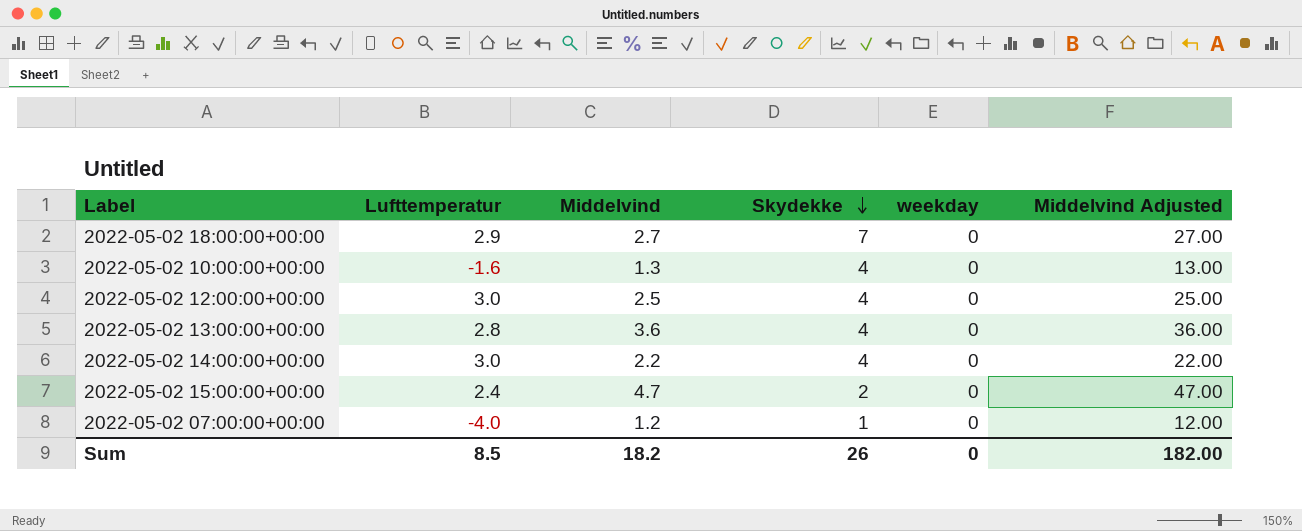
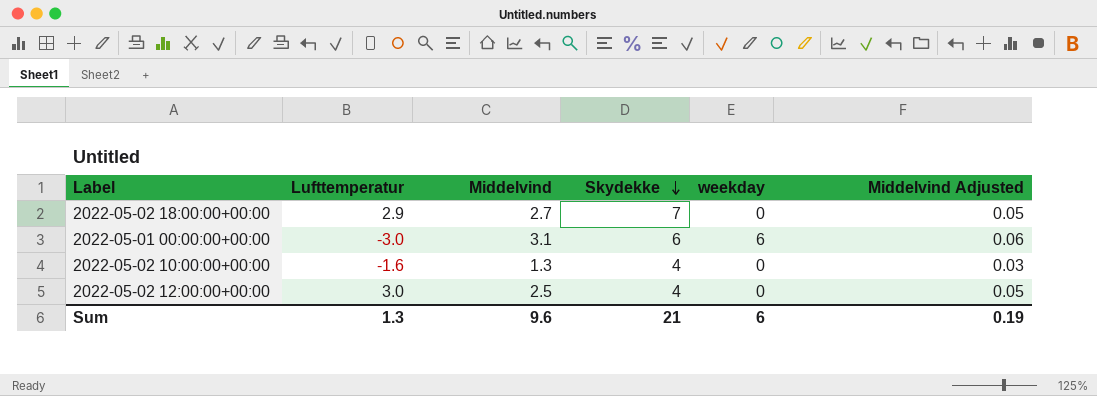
column Middelvind Adjusted | formula: [Middelvind] * 10 -> [Middelvind] * 0.02
row 2022-05-02 13:00:00+00:00: 2.8 | 3.6 | 4 | 0 | 36.00 -> none
row 2022-05-02 14:00:00+00:00: 3.0 | 2.2 | 4 | 0 | 22.00 -> none
row 2022-05-02 15:00:00+00:00: 2.4 | 4.7 | 2 | 0 | 47.00 -> none
row 2022-05-02 07:00:00+00:00: -4.0 | 1.2 | 1 | 0 | 12.00 -> none
row 2022-05-01 00:00:00+00:00: none -> -3.0 | 3.1 | 6 | 6 | 0.06
Sum | Lufttemperatur: 8.5 -> 1.3
Sum | Middelvind: 18.2 -> 9.6
Sum | Skydekke: 26 -> 21
Sum | weekday: 0 -> 6
Sum | Middelvind Adjusted: 182.00 -> 0.19

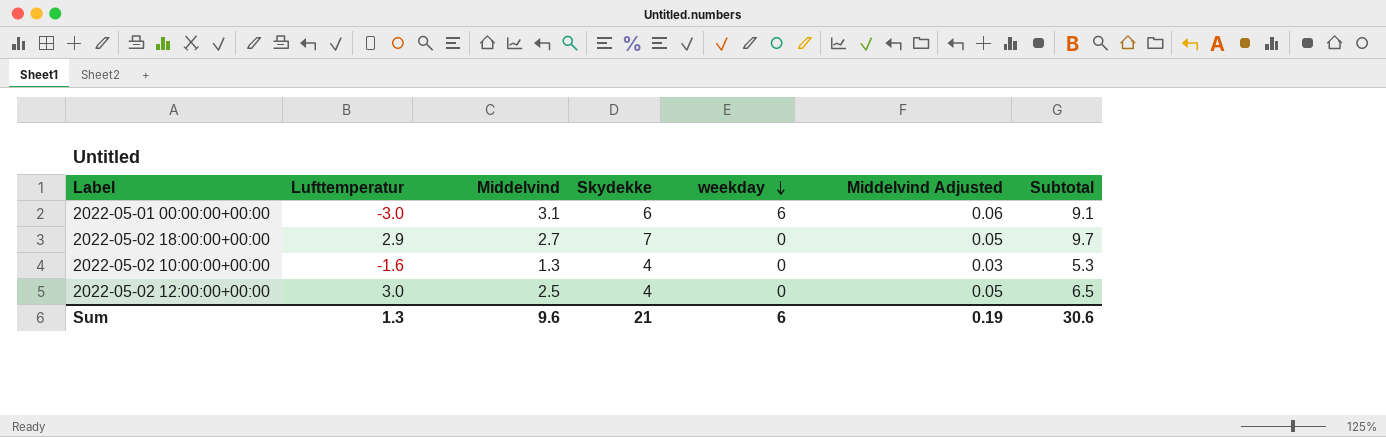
row order: Skydekke descending -> weekday descending
column Subtotal | formula: none -> [Middelvind] + [Skydekke]

